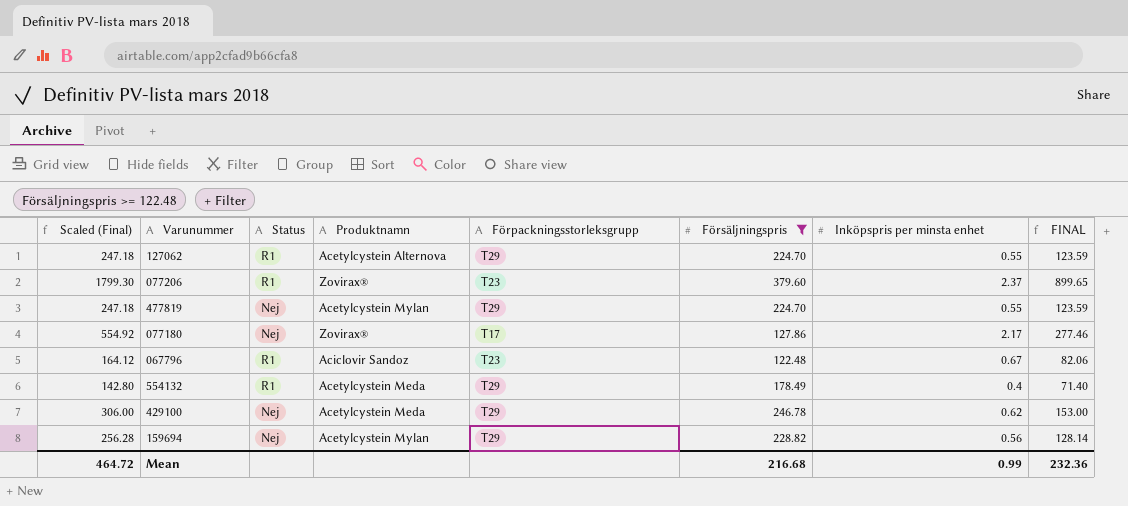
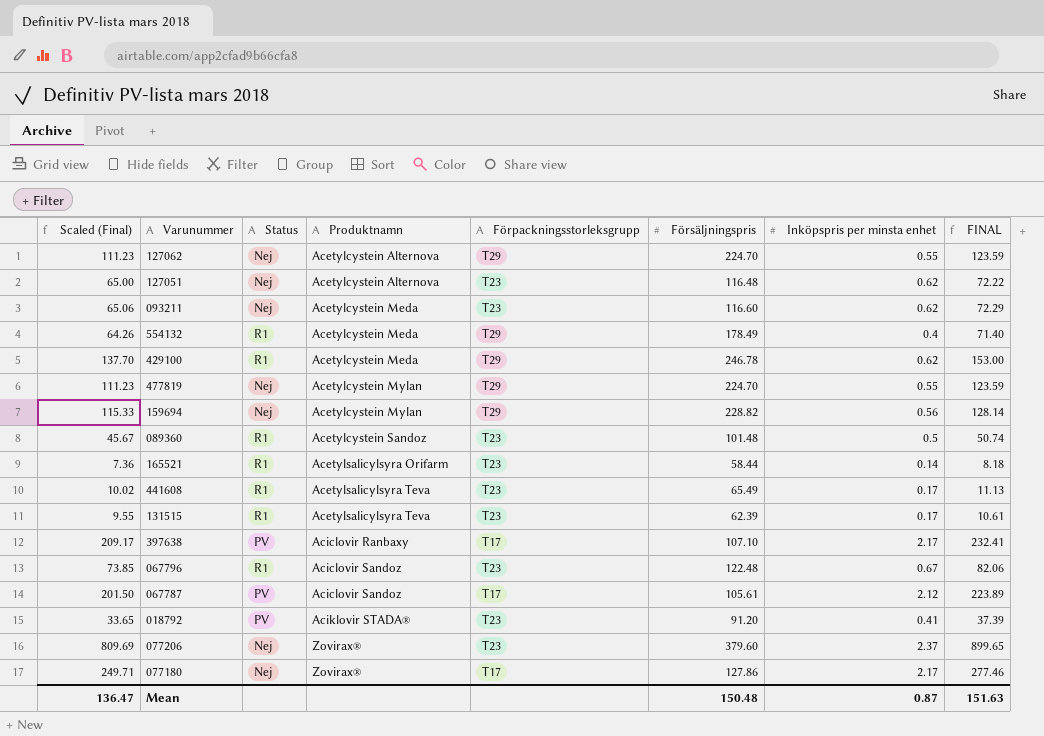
filter: Försäljningspris >= 122.48 -> none
row order: none -> Produktnamn ascending
column Scaled (Final) | formula: [FINAL] * 2 -> [FINAL] * 0.9
127062 | Status: R1 -> Nej
429100 | Status: Nej -> R1
077206 | Status: R1 -> Nej
Mean | Scaled (Final): 464.72 -> 136.47
Mean | Försäljningspris: 216.68 -> 150.48
Mean | Inköpspris per minsta enhet: 0.99 -> 0.87
Mean | FINAL: 232.36 -> 151.63

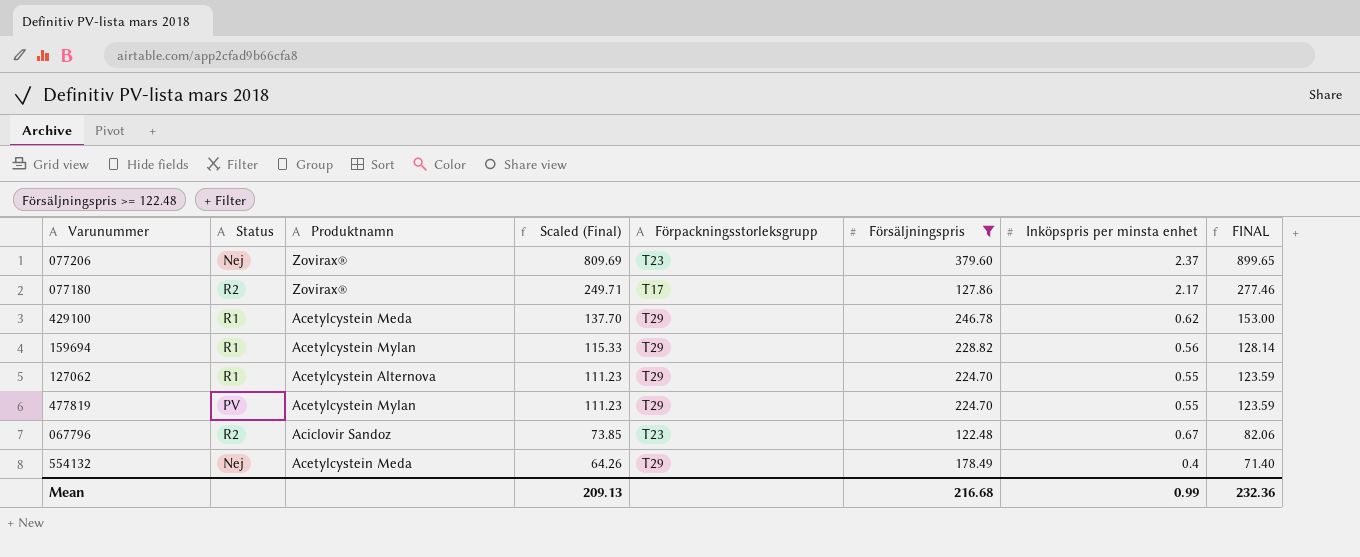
filter: none -> Försäljningspris >= 122.48
row order: Produktnamn ascending -> Scaled (Final) descending
column Scaled (Final) | position: 1 -> 4
077180 | Status: Nej -> R2
159694 | Status: Nej -> R1
127062 | Status: Nej -> R1
477819 | Status: Nej -> PV
067796 | Status: R1 -> R2
554132 | Status: R1 -> Nej
Mean | Scaled (Final): 136.47 -> 209.13
Mean | Försäljningspris: 150.48 -> 216.68
Mean | Inköpspris per minsta enhet: 0.87 -> 0.99
Mean | FINAL: 151.63 -> 232.36

